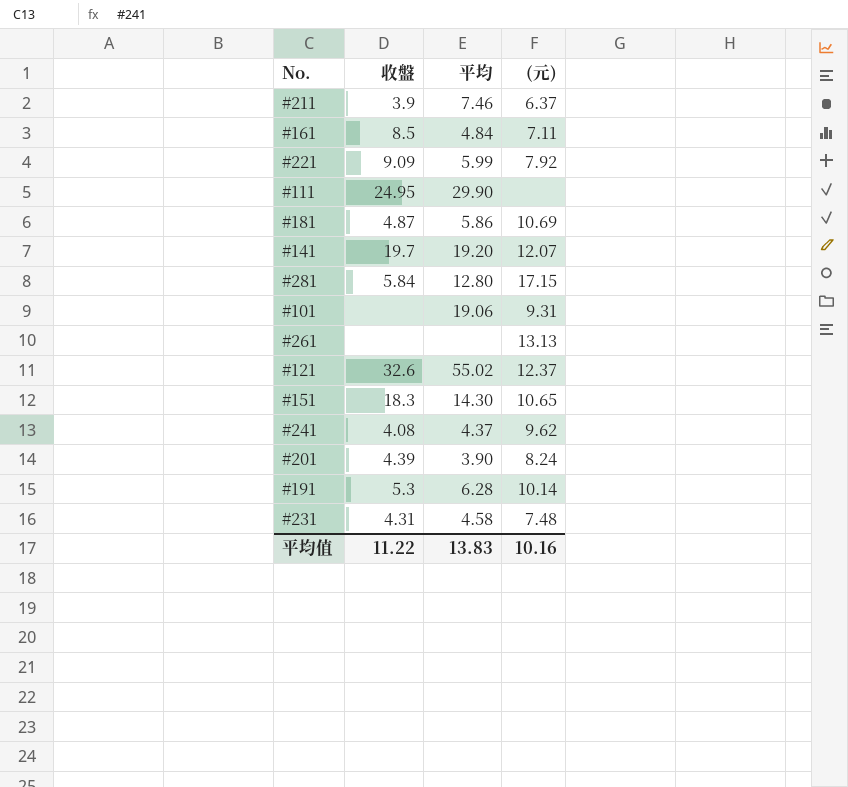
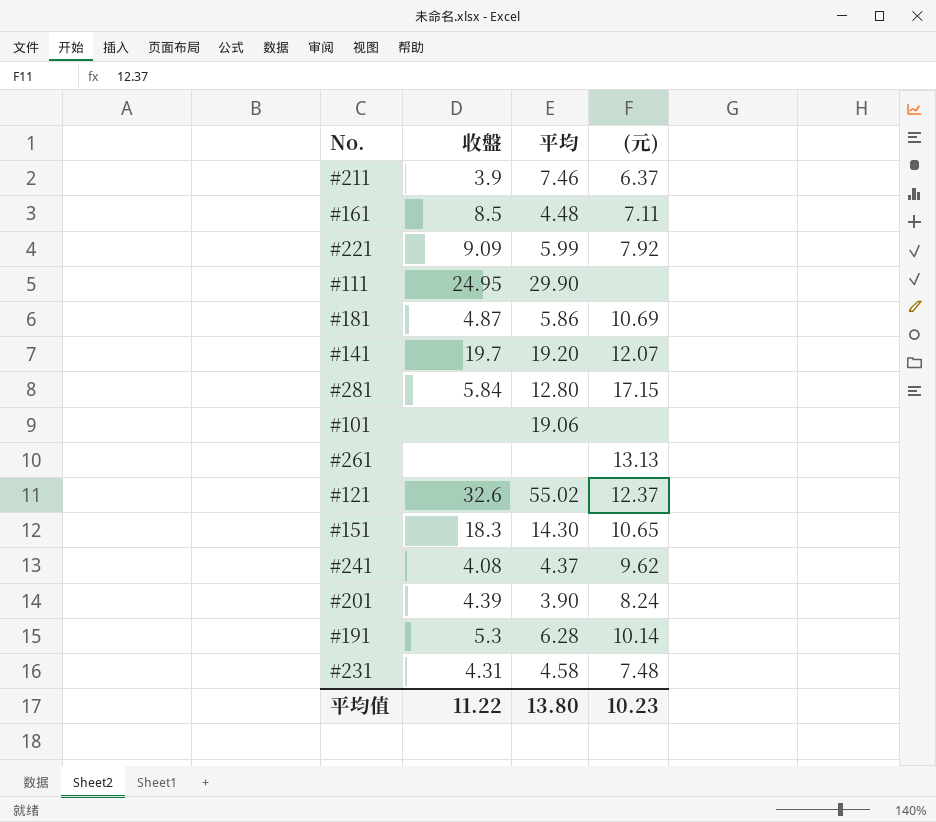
#161 | 平均: 4.84 -> 4.48
#101 | (元): 9.31 -> none
平均值 | 平均: 13.83 -> 13.80
平均值 | (元): 10.16 -> 10.23

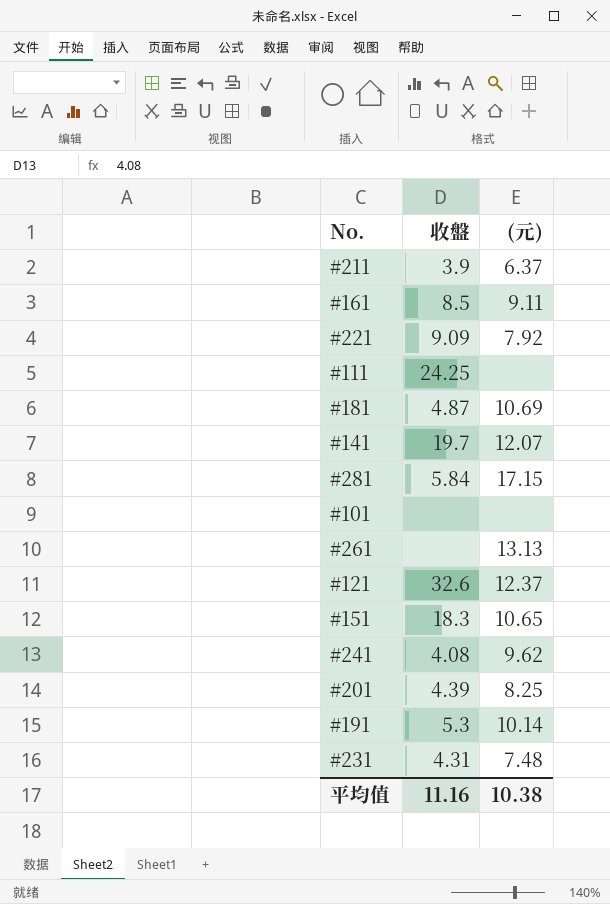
column 平均 | position: 3 -> none
#161 | (元): 7.11 -> 9.11
#111 | 收盤: 24.95 -> 24.25
#201 | (元): 8.24 -> 8.25
平均值 | 收盤: 11.22 -> 11.16
平均值 | (元): 10.23 -> 10.38

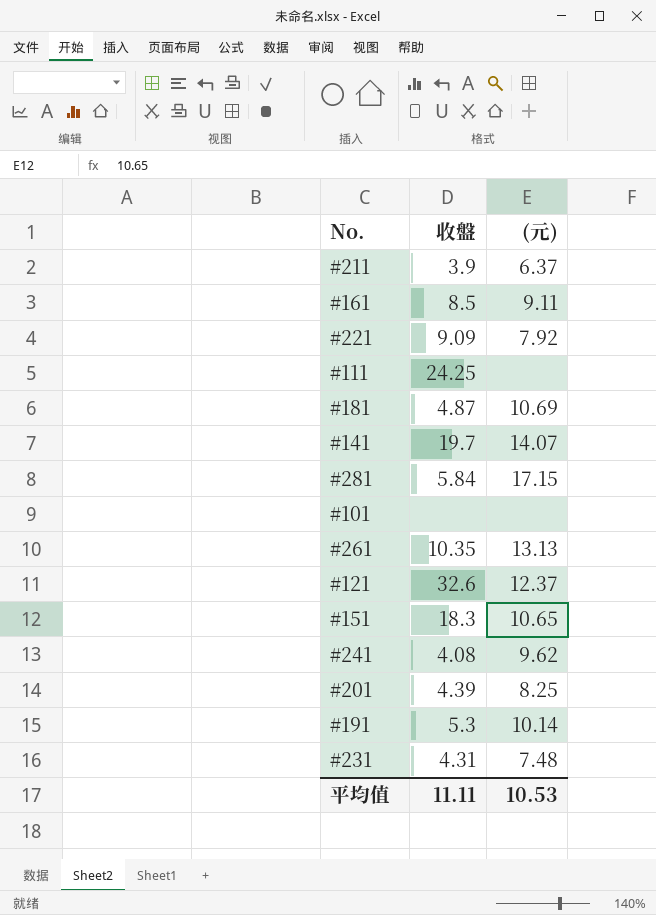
#141 | (元): 12.07 -> 14.07
#261 | 收盤: none -> 10.35
平均值 | 收盤: 11.16 -> 11.11
平均值 | (元): 10.38 -> 10.53

